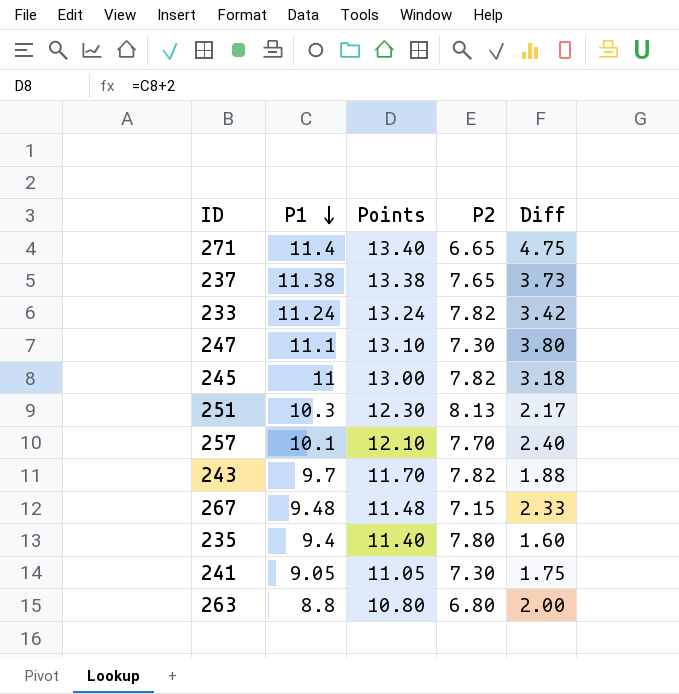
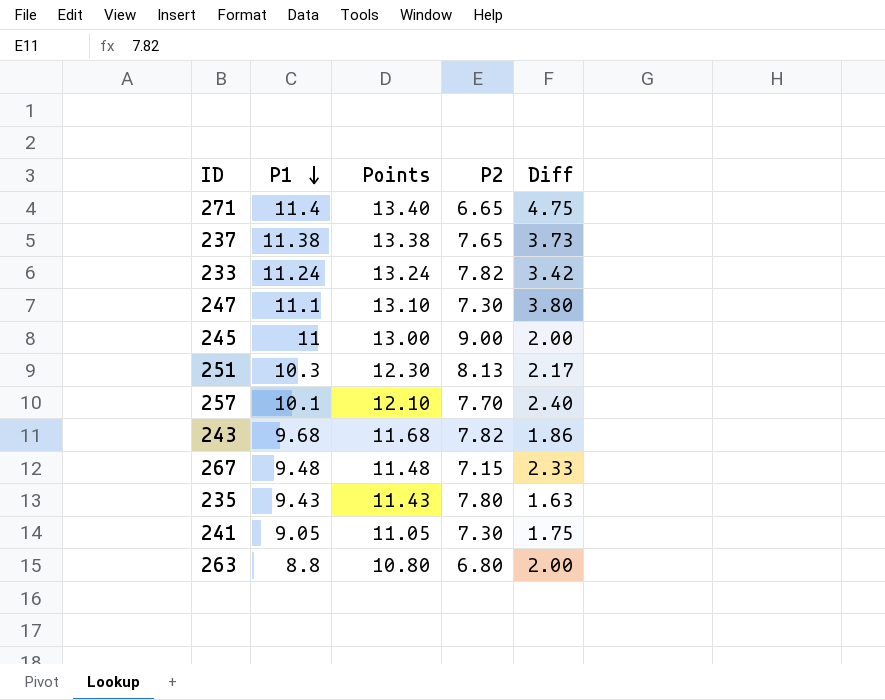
245 | P2: 7.82 -> 9.00
245 | Diff: 3.18 -> 2.00
243 | P1: 9.7 -> 9.68
243 | Points: 11.70 -> 11.68
243 | Diff: 1.88 -> 1.86
235 | P1: 9.4 -> 9.43
235 | Points: 11.40 -> 11.43
235 | Diff: 1.60 -> 1.63

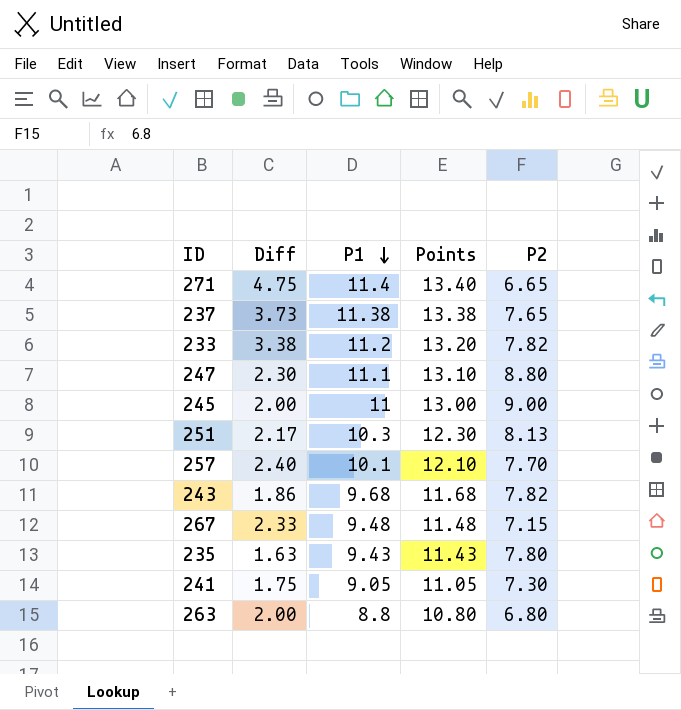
column Diff | position: 5 -> 2
233 | Diff: 3.42 -> 3.38
233 | P1: 11.24 -> 11.2
233 | Points: 13.24 -> 13.20
247 | Diff: 3.80 -> 2.30
247 | P2: 7.30 -> 8.80

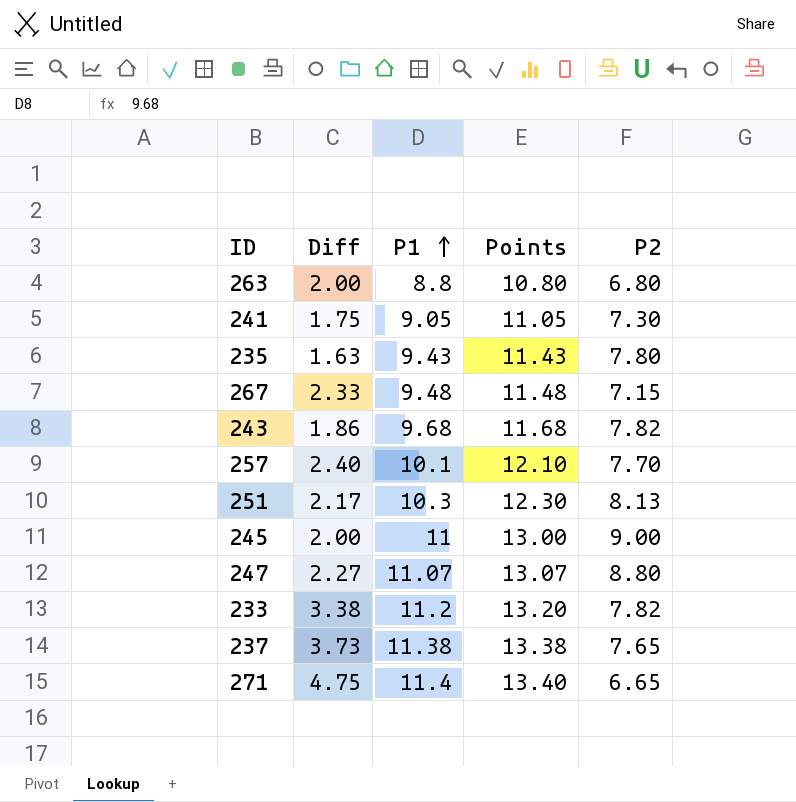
row order: P1 descending -> P1 ascending
247 | Diff: 2.30 -> 2.27
247 | P1: 11.1 -> 11.07
247 | Points: 13.10 -> 13.07

